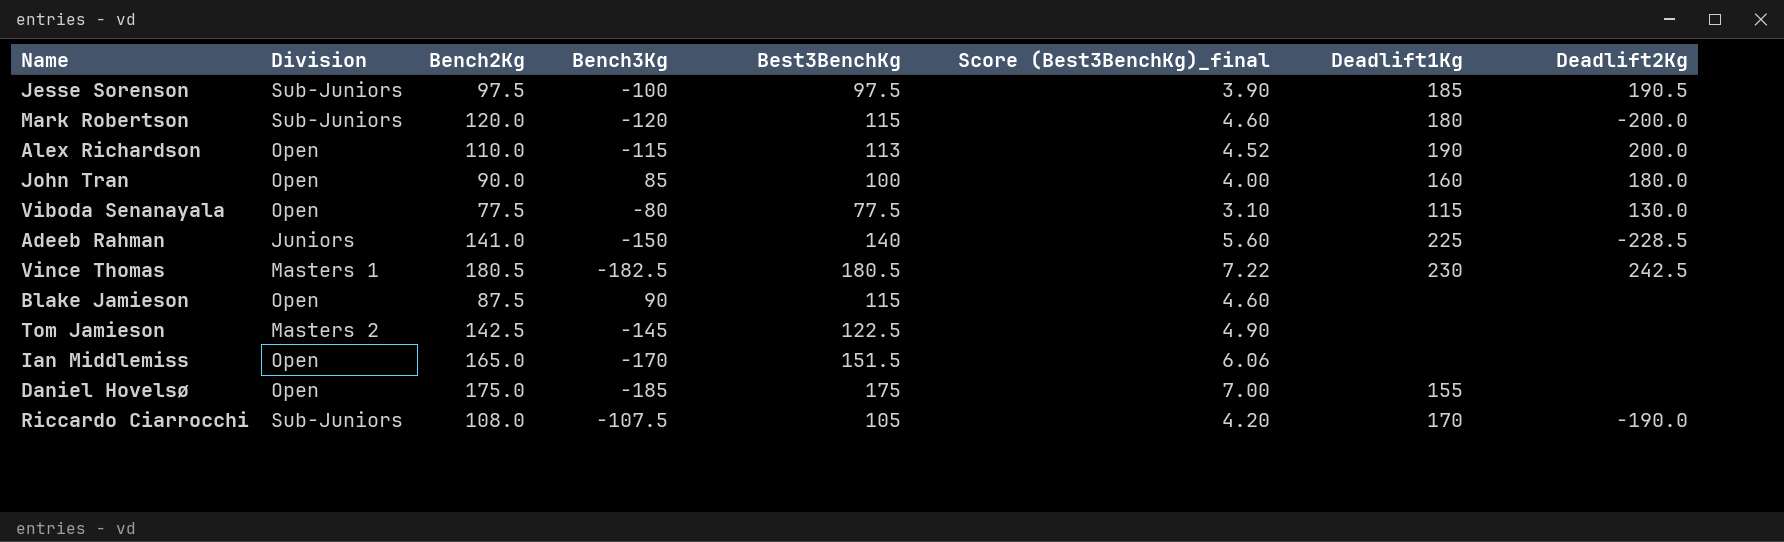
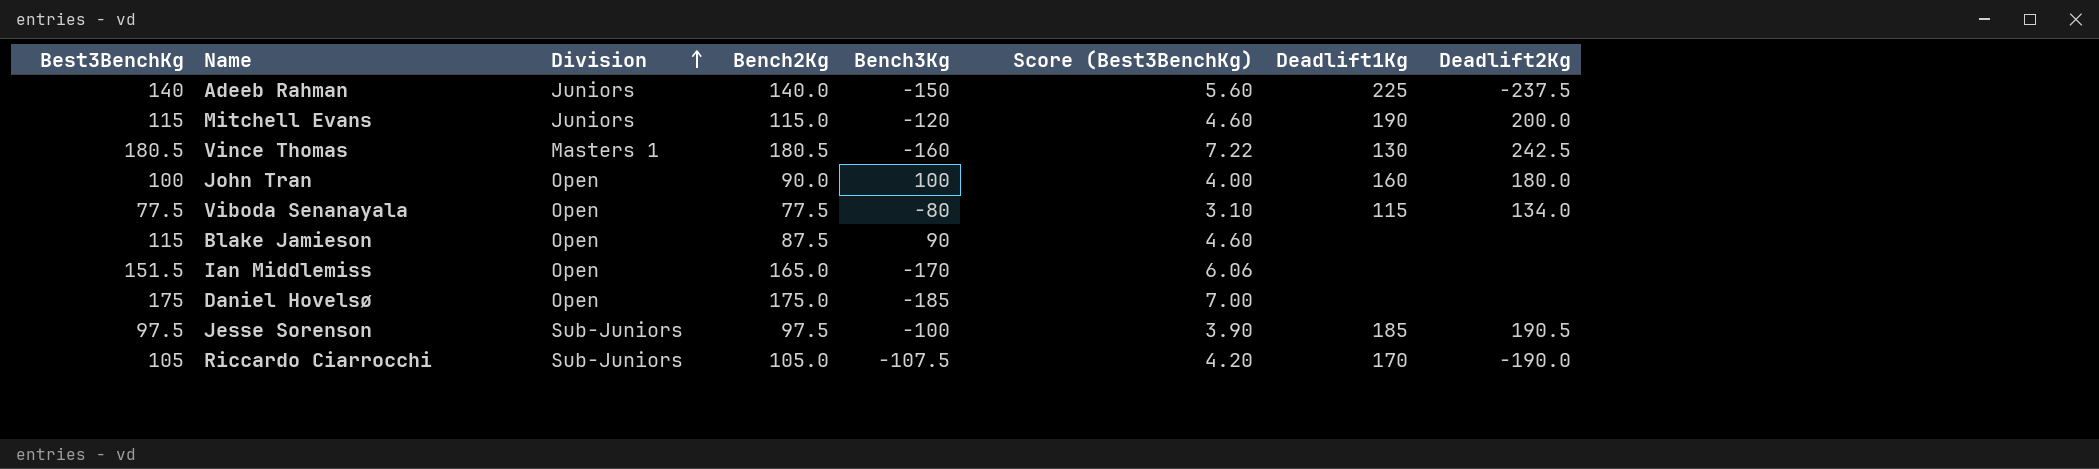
row order: none -> Division ascending
column Best3BenchKg | position: 5 -> 1
column name: Score (Best3BenchKg)_final -> Score (Best3BenchKg)
row Mark Robertson: Sub-Juniors | 120.0 | -120 | 115 | 4.60 | 180 | -200.0 -> none
row Alex Richardson: Open | 110.0 | -115 | 113 | 4.52 | 190 | 200.0 -> none
row Tom Jamieson: Masters 2 | 142.5 | -145 | 122.5 | 4.90 | none | none -> none
Adeeb Rahman | Bench2Kg: 141.0 -> 140.0
Adeeb Rahman | Deadlift2Kg: -228.5 -> -237.5
row Mitchell Evans: none -> 115 | Juniors | 115.0 | -120 | 4.60 | 190 | 200.0
Vince Thomas | Bench3Kg: -182.5 -> -160
Vince Thomas | Deadlift1Kg: 230 -> 130
John Tran | Bench3Kg: 85 -> 100
Viboda Senanayala | Deadlift2Kg: 130.0 -> 134.0
Daniel Hovelsø | Deadlift1Kg: 155 -> none
Riccardo Ciarrocchi | Bench2Kg: 108.0 -> 105.0

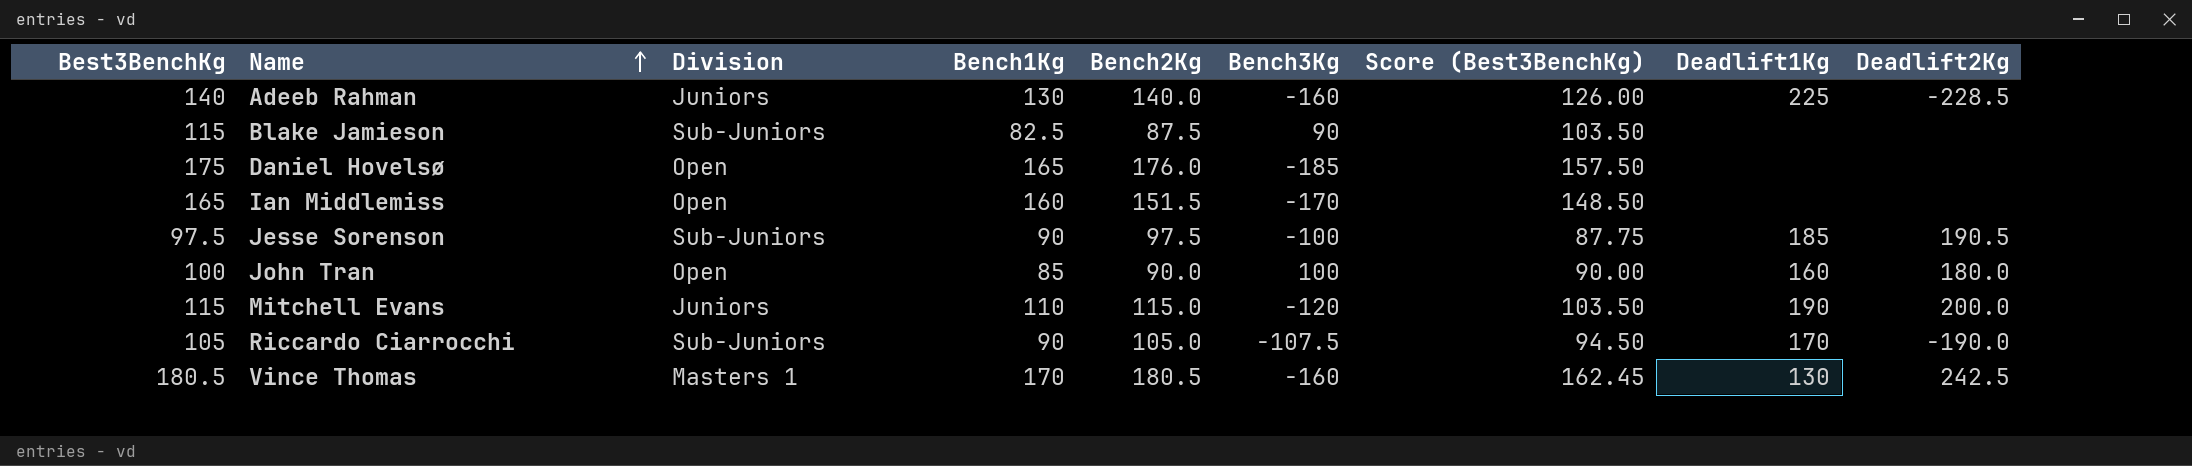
row order: Division ascending -> Name ascending
column Bench1Kg | position: none -> 4
column Score (Best3BenchKg) | formula: [Best3BenchKg] * 0.04 -> [Best3BenchKg] * 0.9
row Viboda Senanayala: 77.5 | Open | 77.5 | -80 | 3.10 | 115 | 134.0 -> none
Adeeb Rahman | Bench3Kg: -150 -> -160
Adeeb Rahman | Deadlift2Kg: -237.5 -> -228.5
Blake Jamieson | Division: Open -> Sub-Juniors
Daniel Hovelsø | Bench2Kg: 175.0 -> 176.0
Ian Middlemiss | Best3BenchKg: 151.5 -> 165
Ian Middlemiss | Bench2Kg: 165.0 -> 151.5

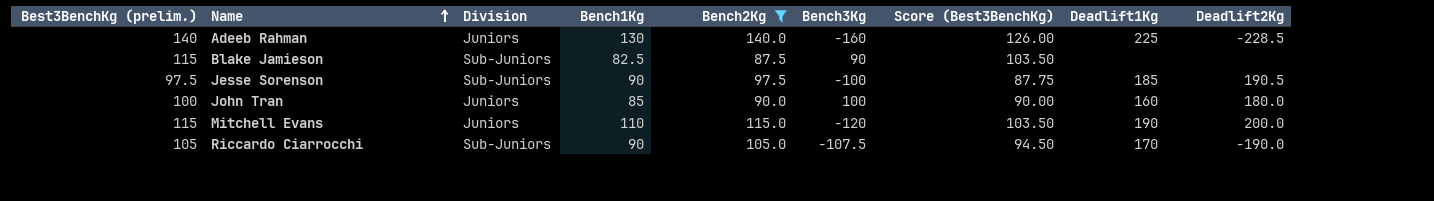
filter: none -> Bench2Kg <= 140.0
column name: Best3BenchKg -> Best3BenchKg (prelim.)
John Tran | Division: Open -> Juniors

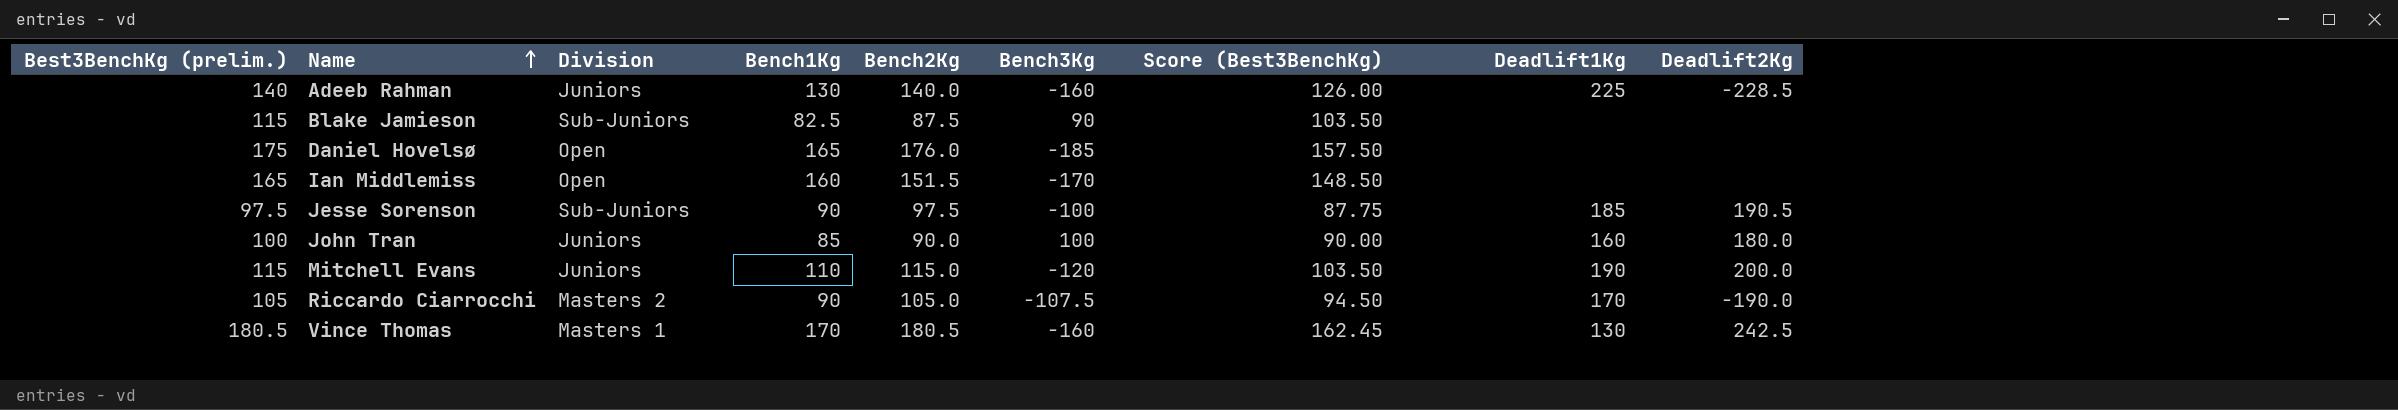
filter: Bench2Kg <= 140.0 -> none
Riccardo Ciarrocchi | Division: Sub-Juniors -> Masters 2

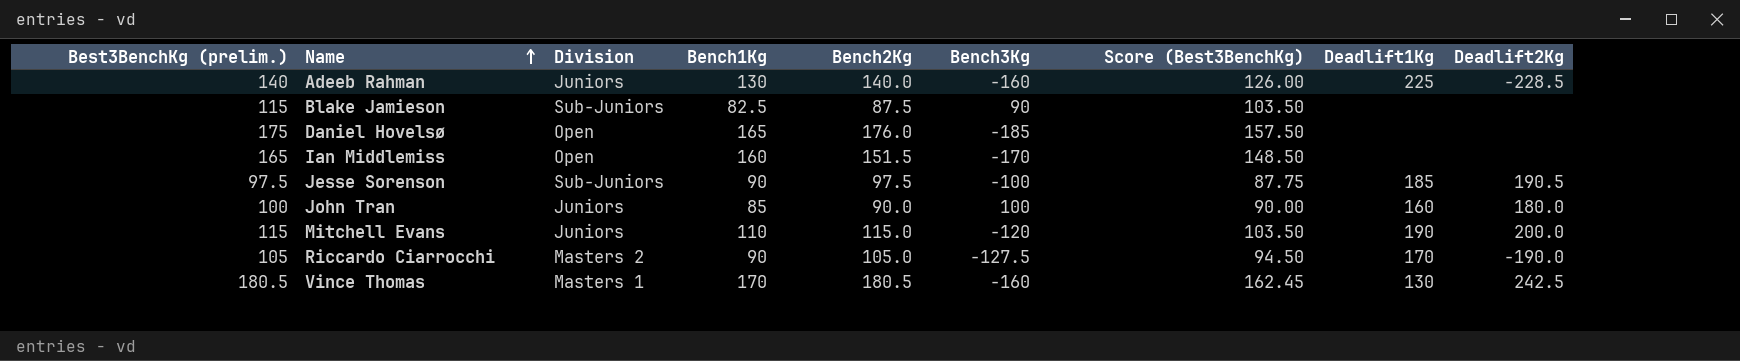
Riccardo Ciarrocchi | Bench3Kg: -107.5 -> -127.5

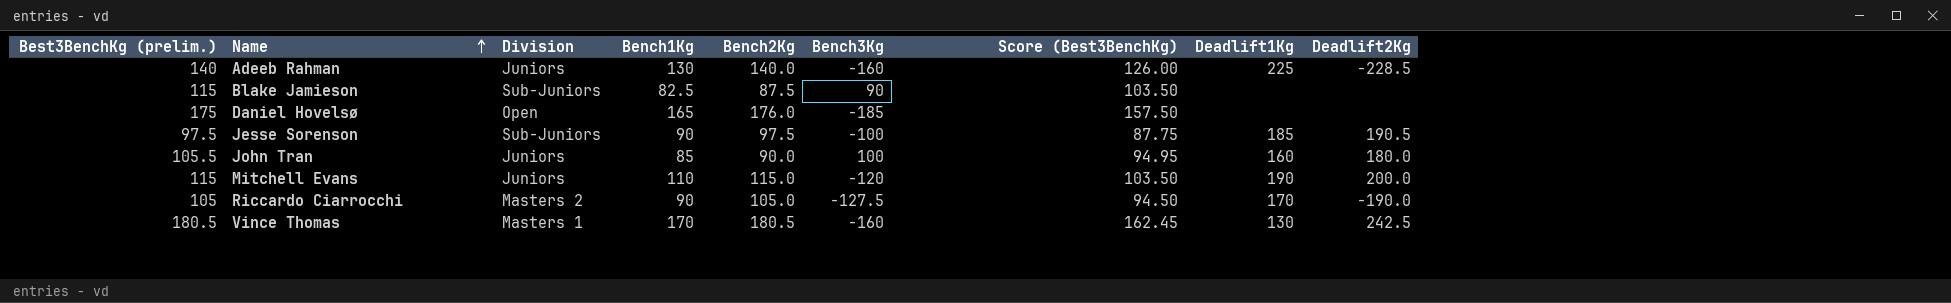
row Ian Middlemiss: 165 | Open | 160 | 151.5 | -170 | 148.50 | none | none -> none
John Tran | Best3BenchKg (prelim.): 100 -> 105.5
John Tran | Score (Best3BenchKg): 90.00 -> 94.95

